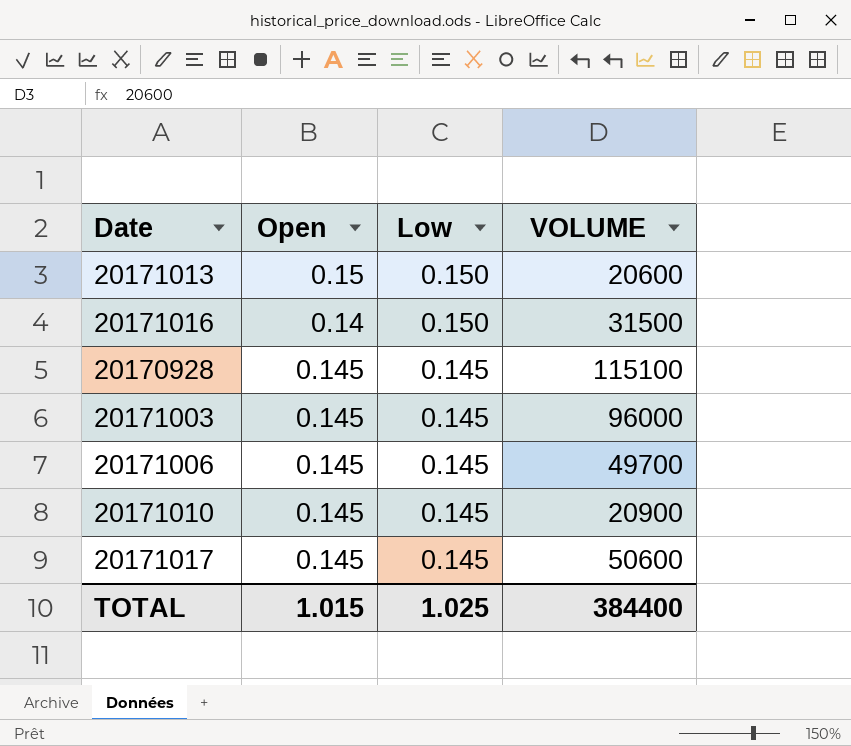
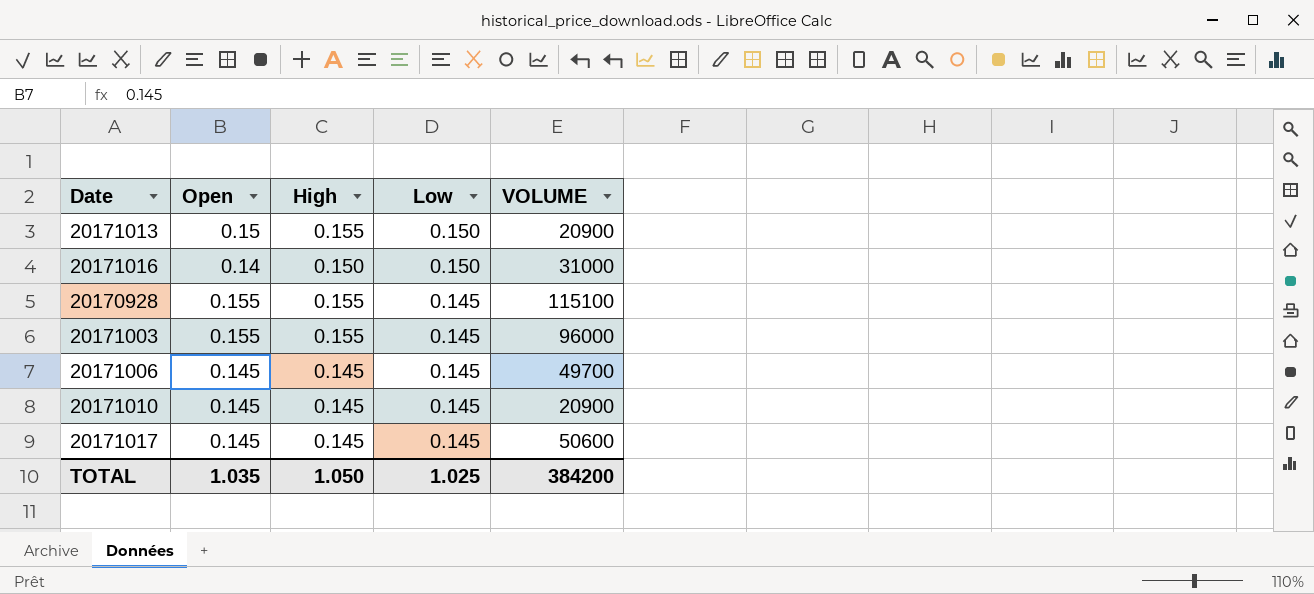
column High | position: none -> 3
20171013 | VOLUME: 20600 -> 20900
20171016 | VOLUME: 31500 -> 31000
20170928 | Open: 0.145 -> 0.155
20171003 | Open: 0.145 -> 0.155
TOTAL | Open: 1.015 -> 1.035
TOTAL | VOLUME: 384400 -> 384200

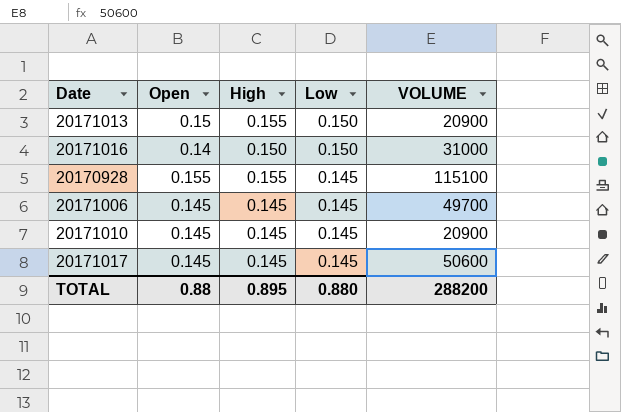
row 20171003: 0.155 | 0.155 | 0.145 | 96000 -> none
TOTAL | Open: 1.035 -> 0.88
TOTAL | High: 1.050 -> 0.895
TOTAL | Low: 1.025 -> 0.880
TOTAL | VOLUME: 384200 -> 288200

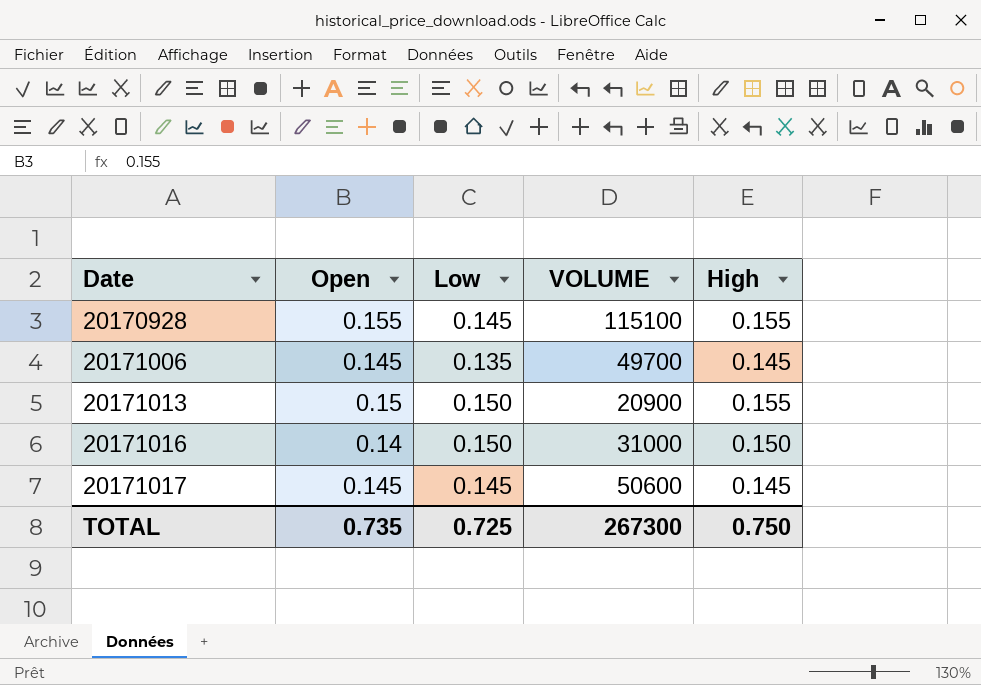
row order: Low descending -> Date ascending
column High | position: 3 -> 5
row 20171010: 0.145 | 0.145 | 0.145 | 20900 -> none
20171006 | Low: 0.145 -> 0.135
TOTAL | Open: 0.88 -> 0.735
TOTAL | Low: 0.880 -> 0.725
TOTAL | VOLUME: 288200 -> 267300
TOTAL | High: 0.895 -> 0.750

